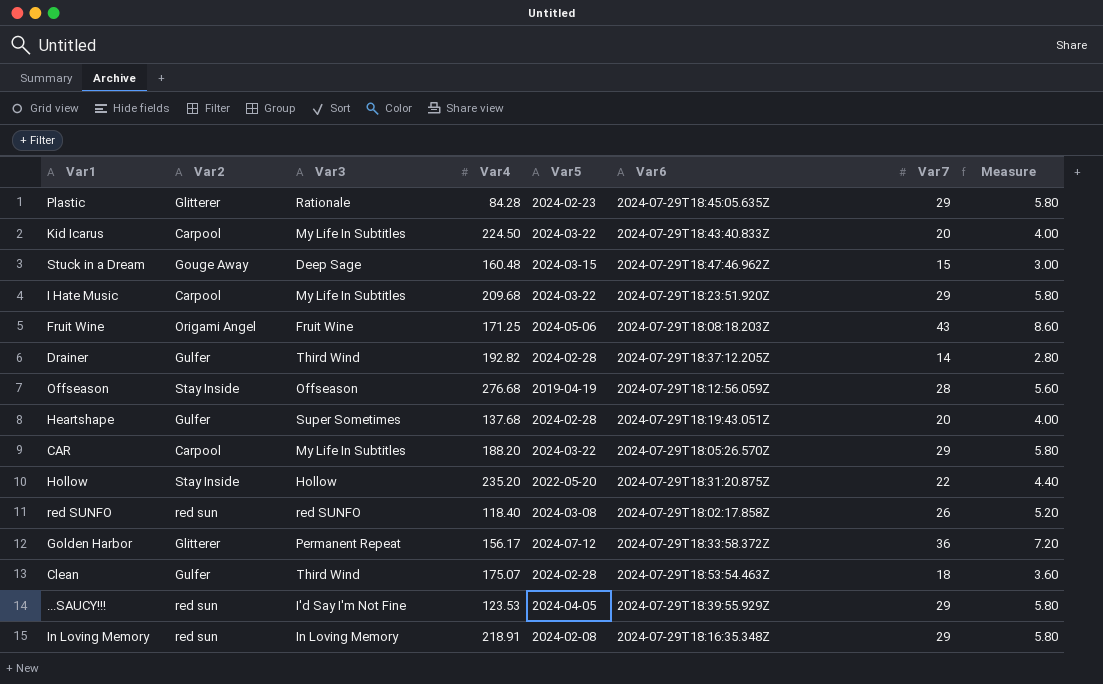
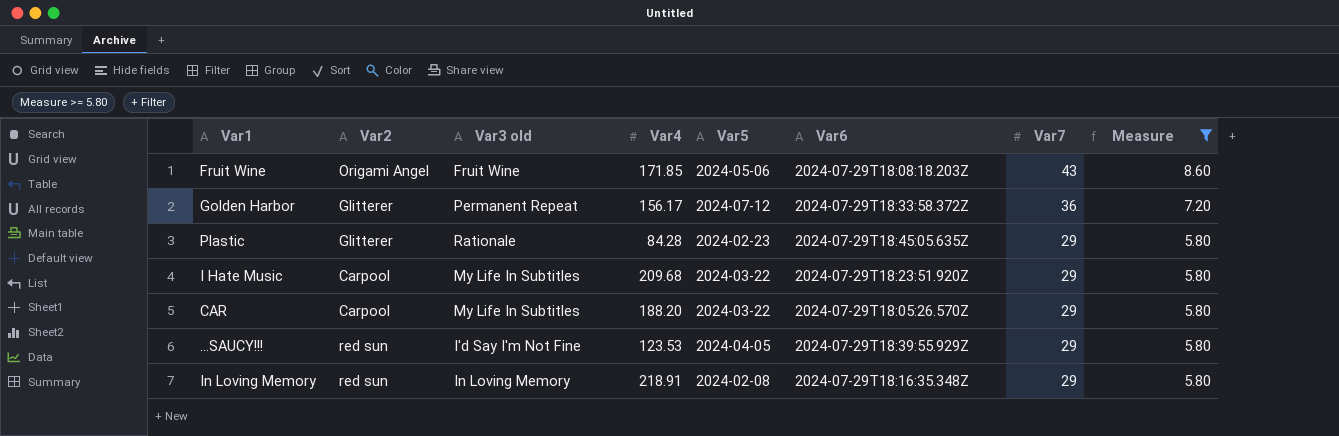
filter: none -> Measure >= 5.80
row order: none -> Var7 descending
column name: Var3 -> Var3 old
Fruit Wine | Var4: 171.25 -> 171.85

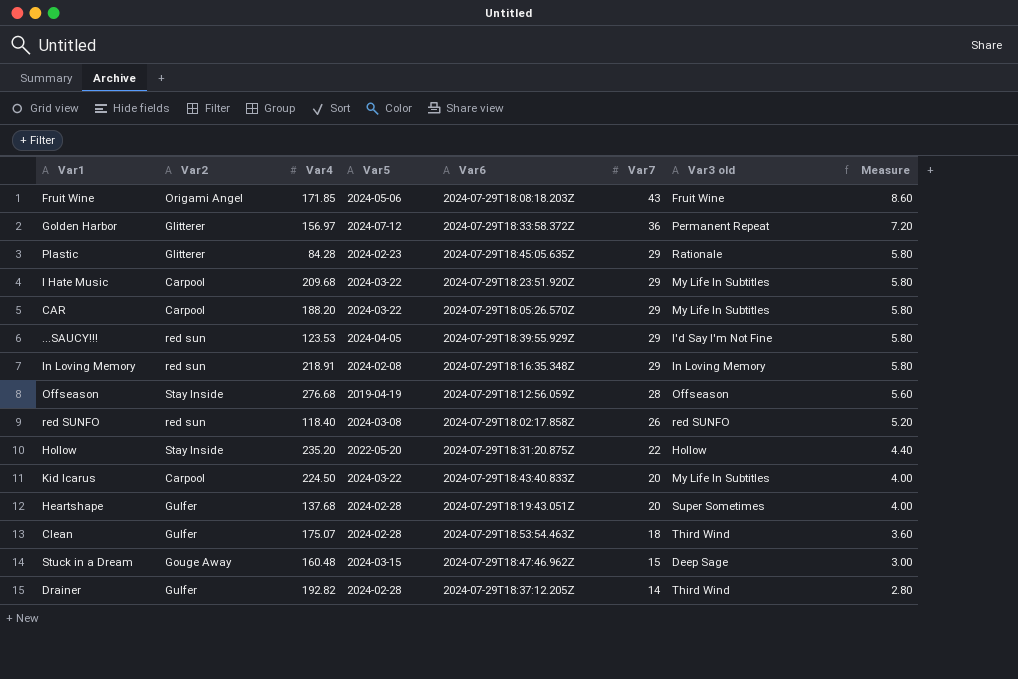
filter: Measure >= 5.80 -> none
column Var3 old | position: 3 -> 7
Golden Harbor | Var4: 156.17 -> 156.97

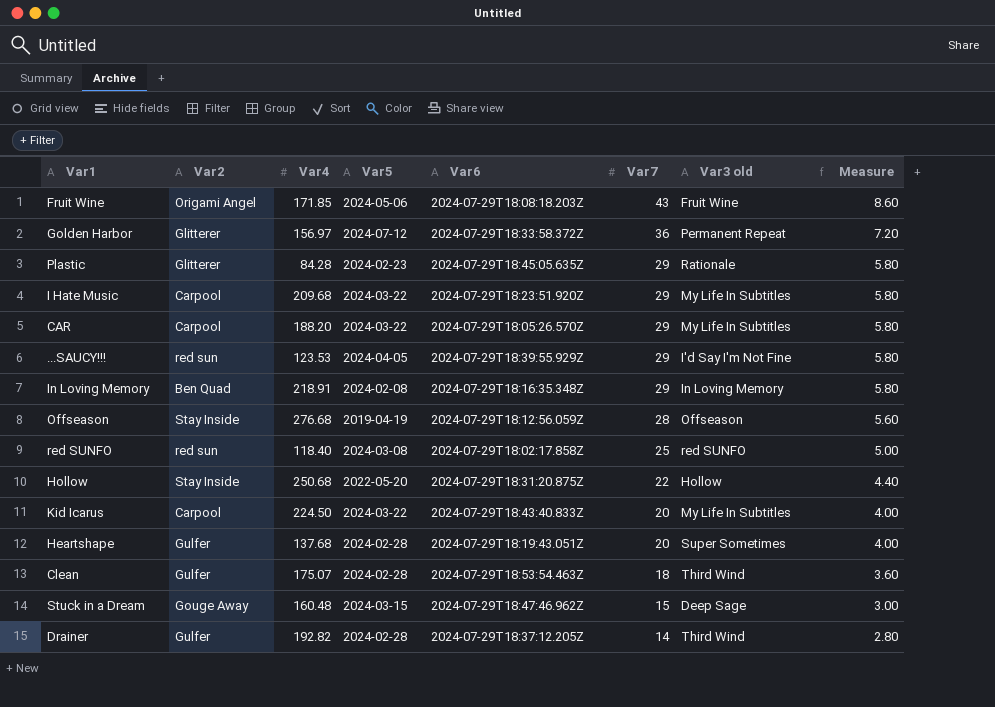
In Loving Memory | Var2: red sun -> Ben Quad
red SUNFO | Var7: 26 -> 25
red SUNFO | Measure: 5.20 -> 5.00
Hollow | Var4: 235.20 -> 250.68

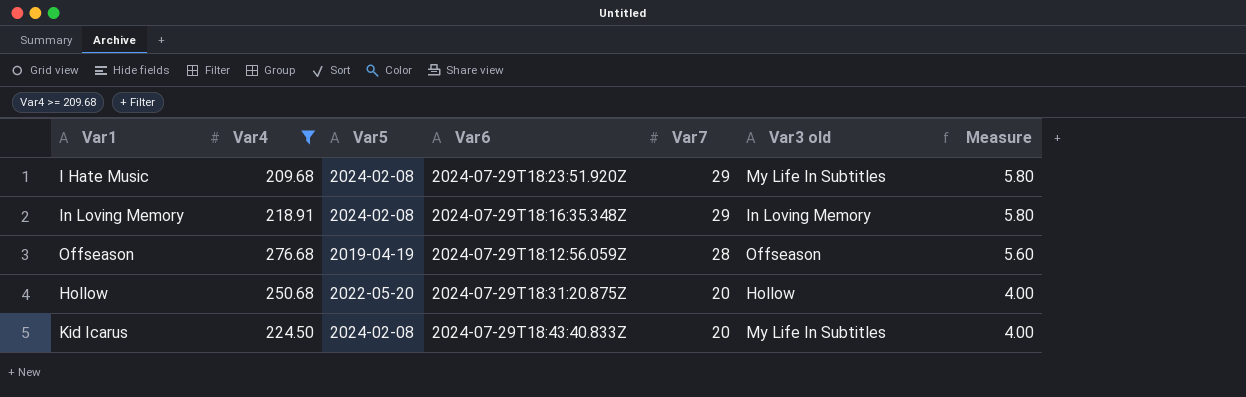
filter: none -> Var4 >= 209.68
column Var2 | position: 2 -> none
I Hate Music | Var5: 2024-03-22 -> 2024-02-08
Hollow | Var7: 22 -> 20
Hollow | Measure: 4.40 -> 4.00
Kid Icarus | Var5: 2024-03-22 -> 2024-02-08

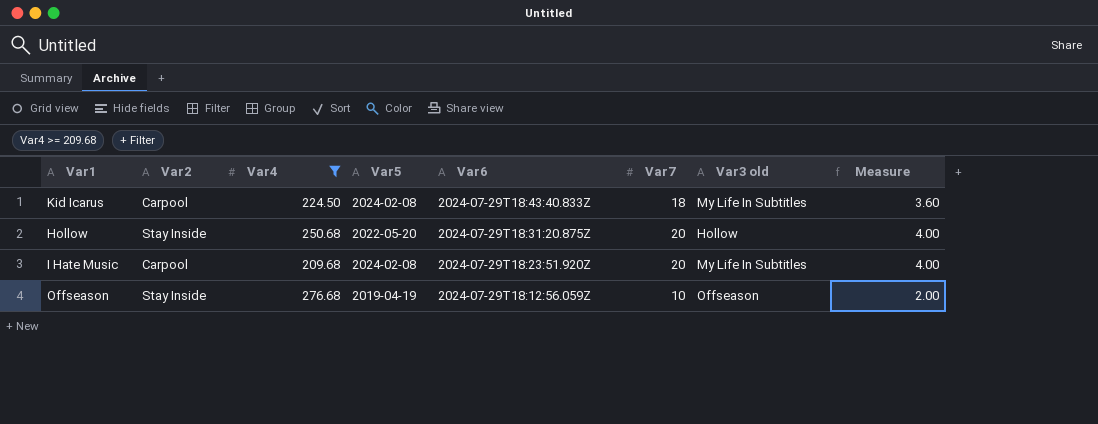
row order: Var7 descending -> Var6 descending
column Var2 | position: none -> 2
row In Loving Memory: 218.91 | 2024-02-08 | 2024-07-29T18:16:35.348Z | 29 | In Loving Memory | 5.80 -> none
Kid Icarus | Var7: 20 -> 18
Kid Icarus | Measure: 4.00 -> 3.60
I Hate Music | Var7: 29 -> 20
I Hate Music | Measure: 5.80 -> 4.00
Offseason | Var7: 28 -> 10
Offseason | Measure: 5.60 -> 2.00

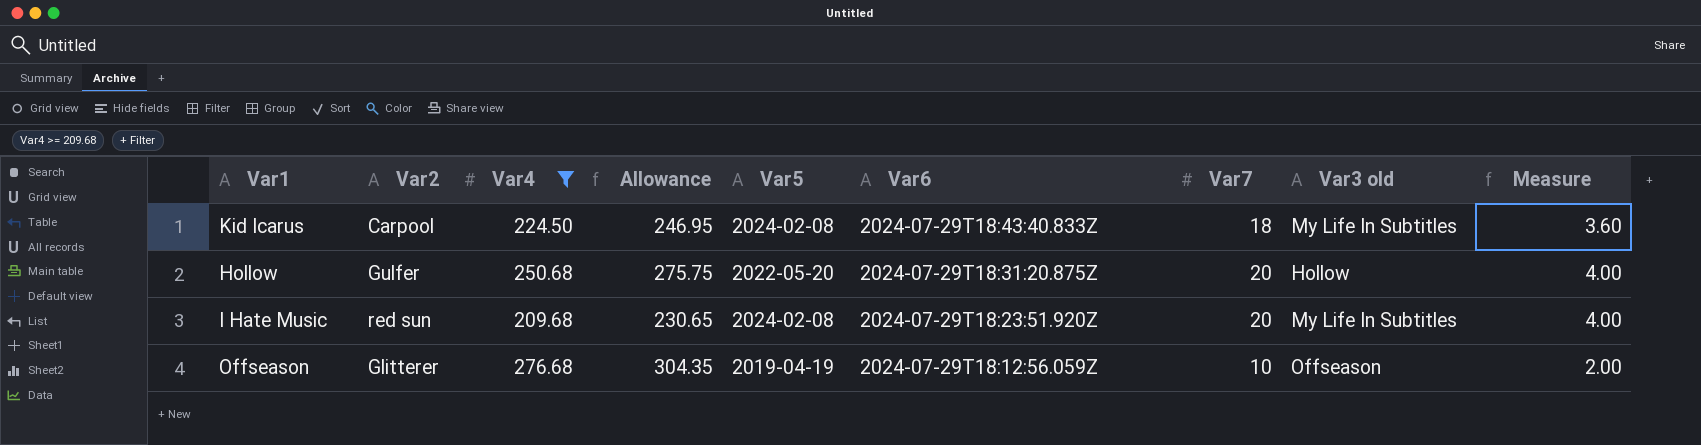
column Allowance | formula: none -> [Var4] * 1.1
Hollow | Var2: Stay Inside -> Gulfer
I Hate Music | Var2: Carpool -> red sun
Offseason | Var2: Stay Inside -> Glitterer

